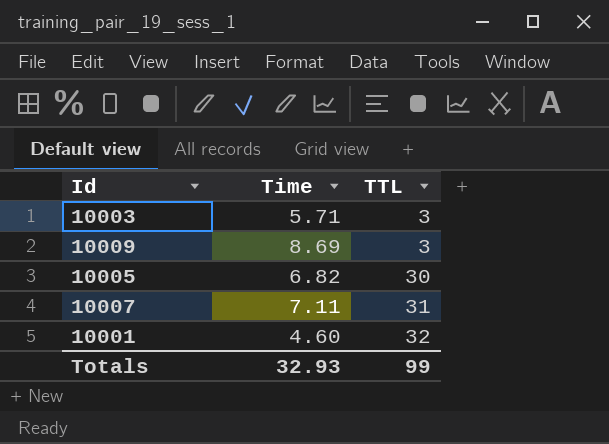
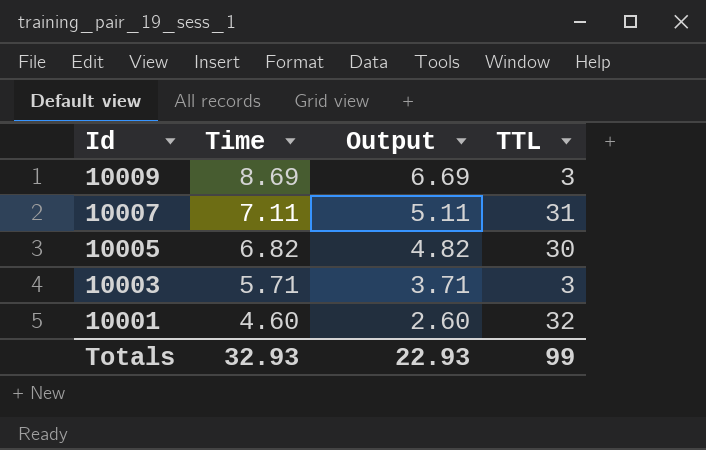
row order: TTL ascending -> Id descending
column Output | formula: none -> [Time] - 2

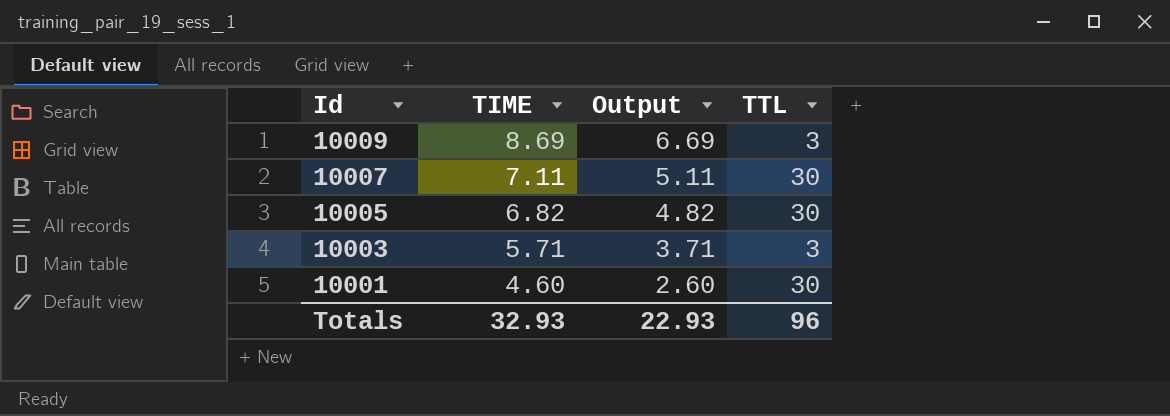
column name: Time -> TIME
10007 | TTL: 31 -> 30
10001 | TTL: 32 -> 30
Totals | TTL: 99 -> 96

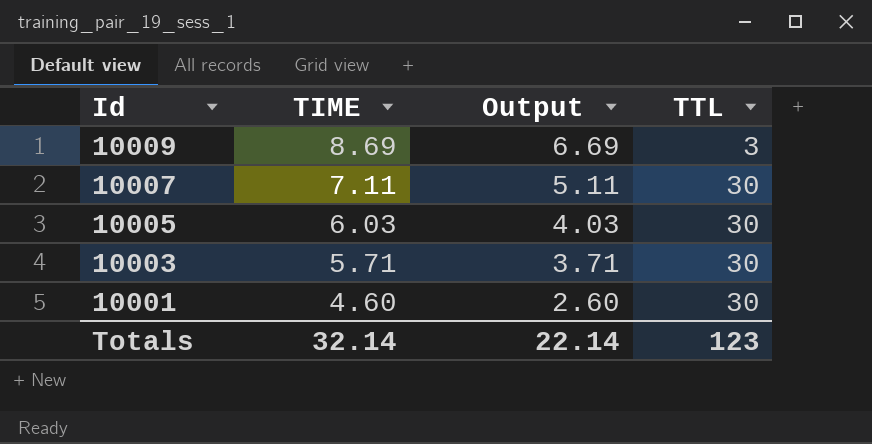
10005 | TIME: 6.82 -> 6.03
10005 | Output: 4.82 -> 4.03
10003 | TTL: 3 -> 30
Totals | TIME: 32.93 -> 32.14
Totals | Output: 22.93 -> 22.14
Totals | TTL: 96 -> 123

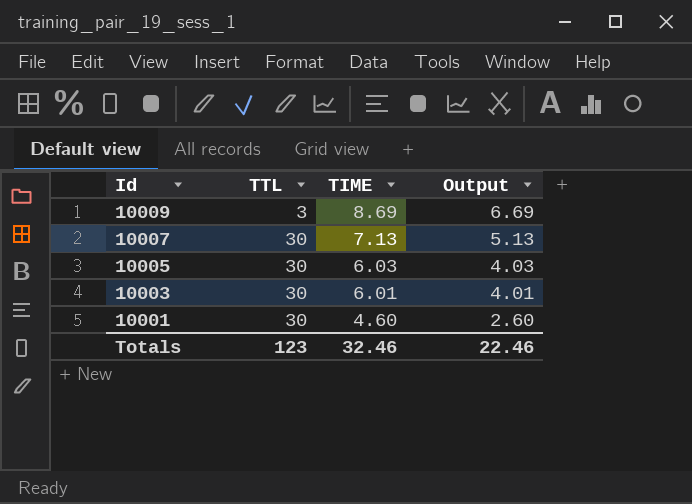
column TTL | position: 4 -> 2
10007 | TIME: 7.11 -> 7.13
10007 | Output: 5.11 -> 5.13
10003 | TIME: 5.71 -> 6.01
10003 | Output: 3.71 -> 4.01
Totals | TIME: 32.14 -> 32.46
Totals | Output: 22.14 -> 22.46

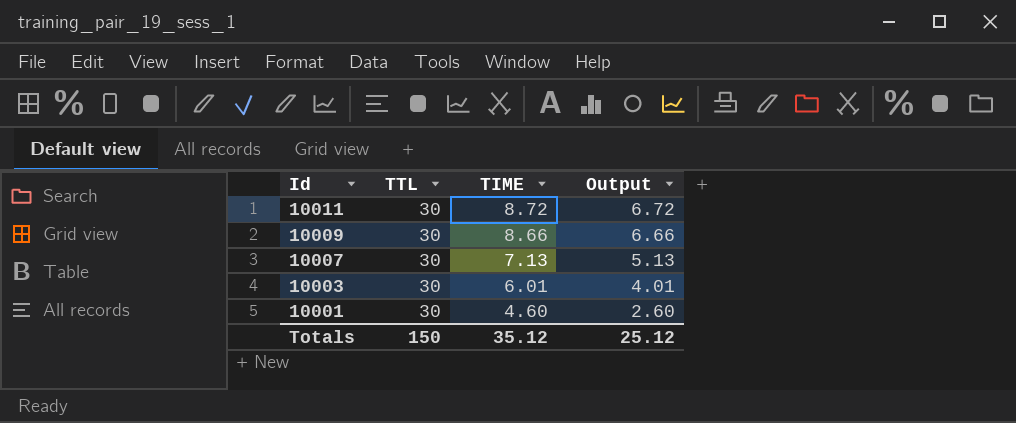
row 10005: 30 | 6.03 | 4.03 -> none
row 10011: none -> 30 | 8.72 | 6.72
10009 | TTL: 3 -> 30
10009 | TIME: 8.69 -> 8.66
10009 | Output: 6.69 -> 6.66
Totals | TTL: 123 -> 150
Totals | TIME: 32.46 -> 35.12
Totals | Output: 22.46 -> 25.12

